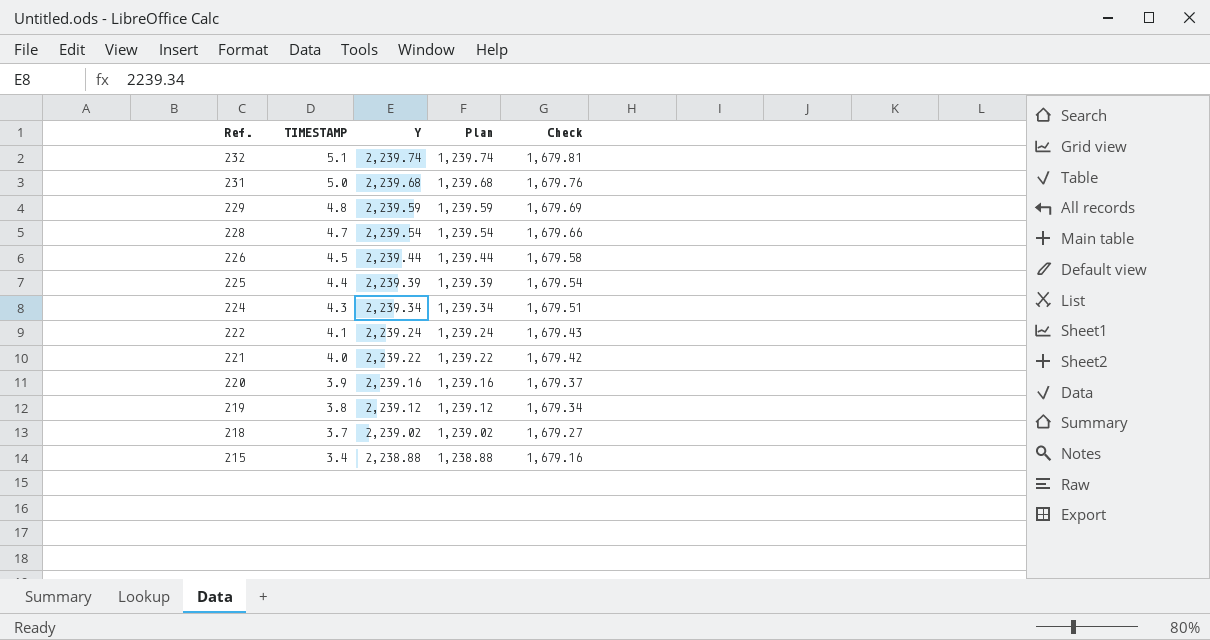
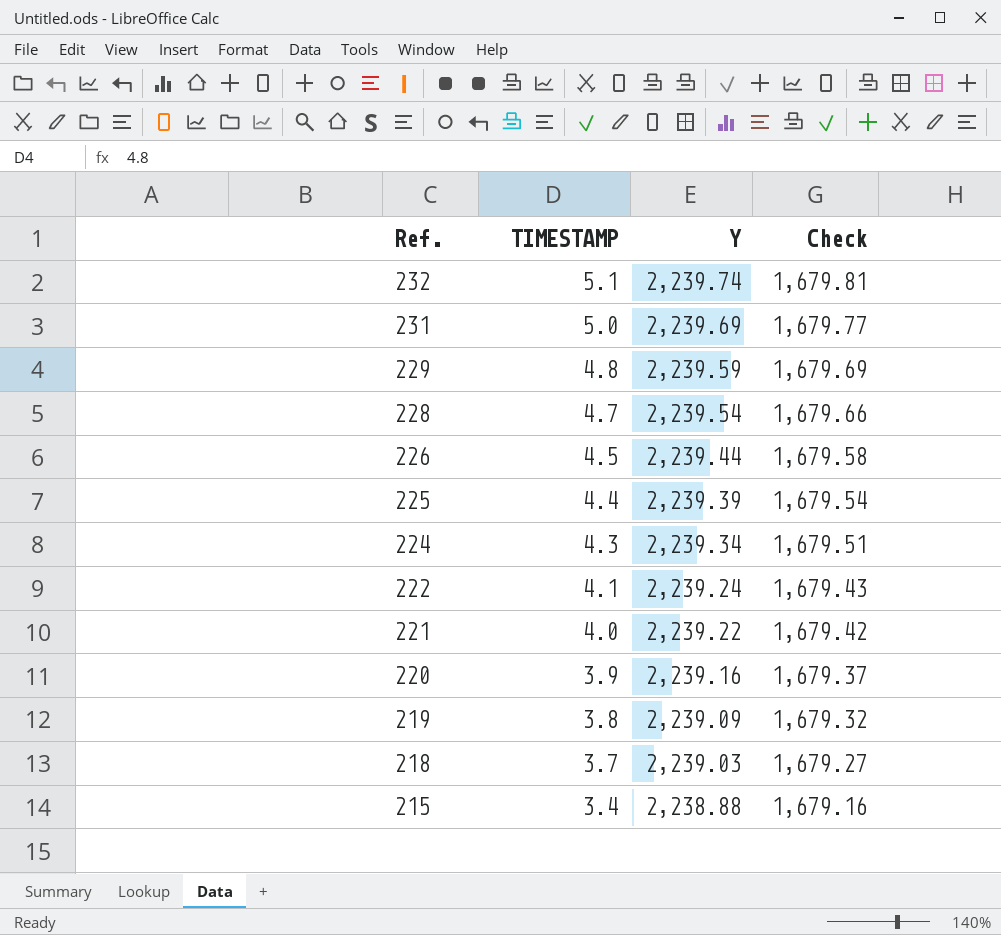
column Plan | formula: [Y] - 1000 -> none
231 | Y: 2,239.68 -> 2,239.69
231 | Check: 1,679.76 -> 1,679.77
219 | Y: 2,239.12 -> 2,239.09
219 | Check: 1,679.34 -> 1,679.32
218 | Y: 2,239.02 -> 2,239.03

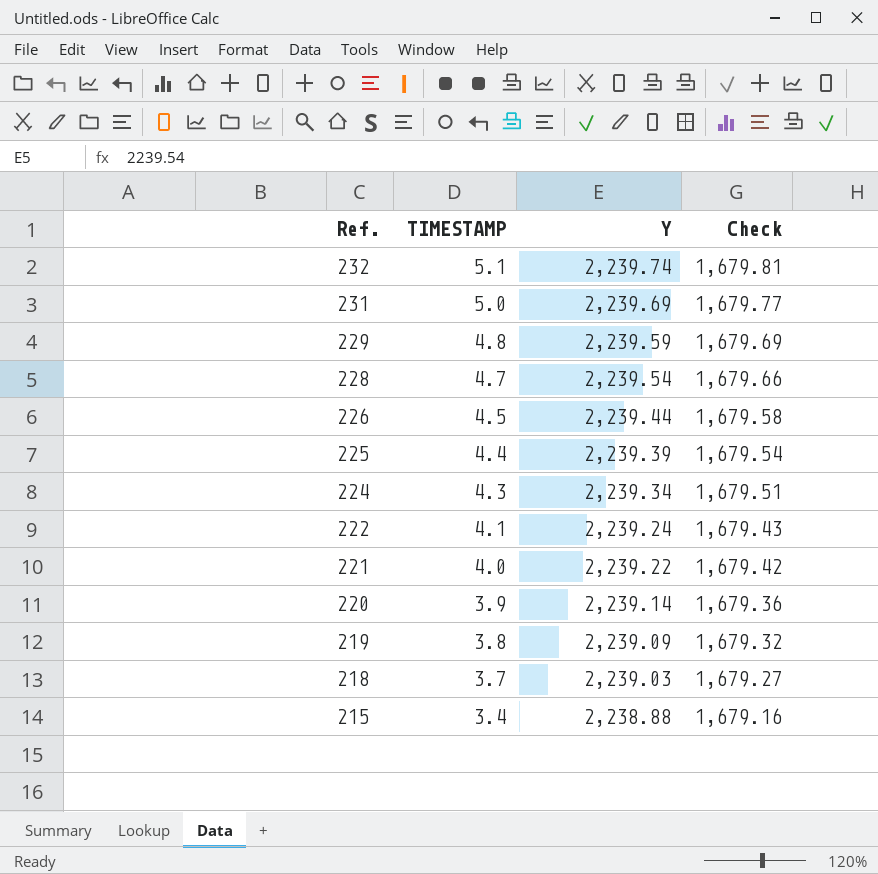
220 | Y: 2,239.16 -> 2,239.14
220 | Check: 1,679.37 -> 1,679.36

